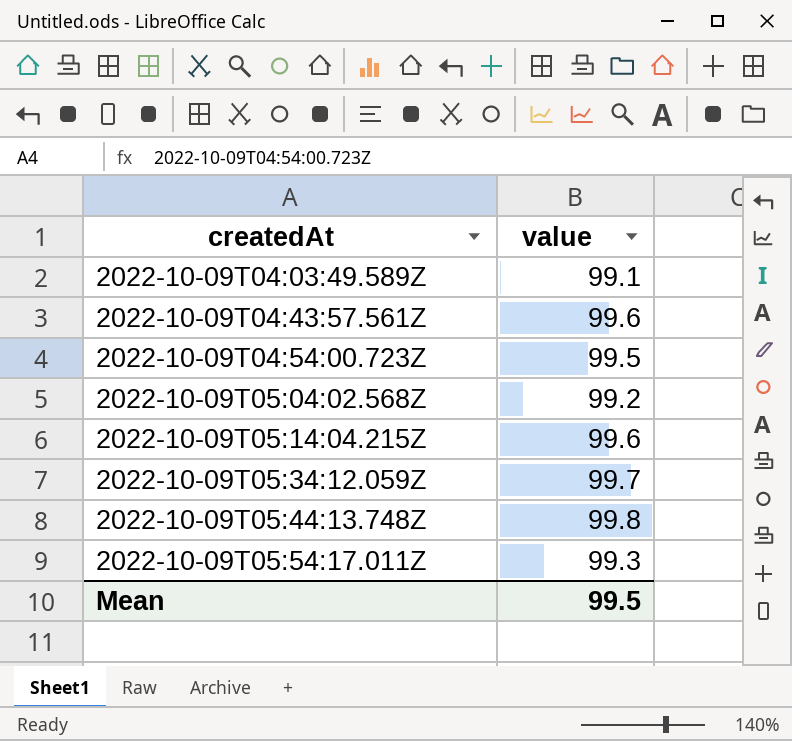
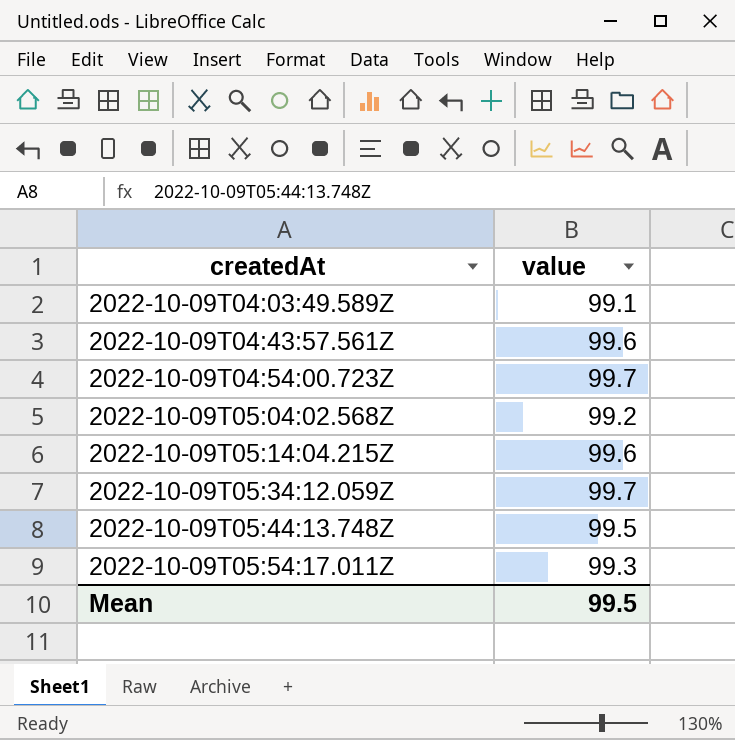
2022-10-09T04:54:00.723Z | value: 99.5 -> 99.7
2022-10-09T05:44:13.748Z | value: 99.8 -> 99.5

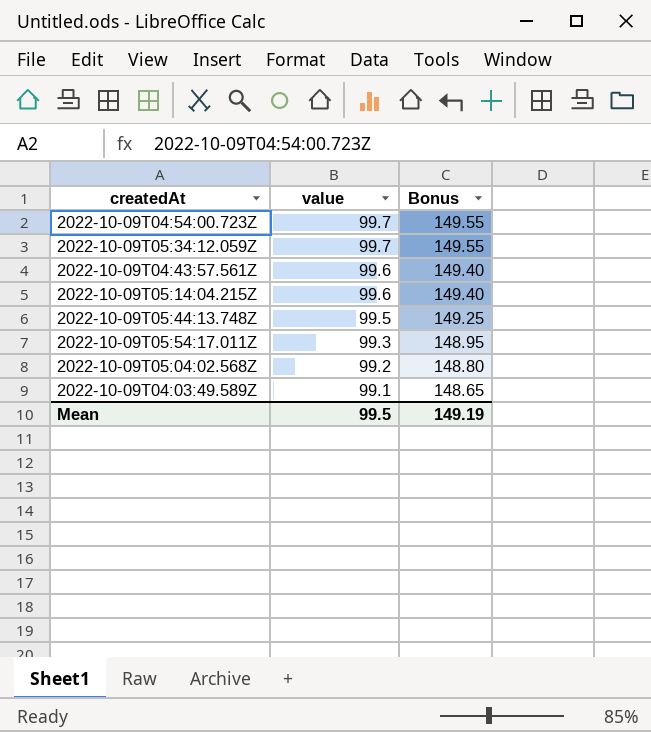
row order: createdAt ascending -> value descending
column Bonus | formula: none -> [value] * 1.5

